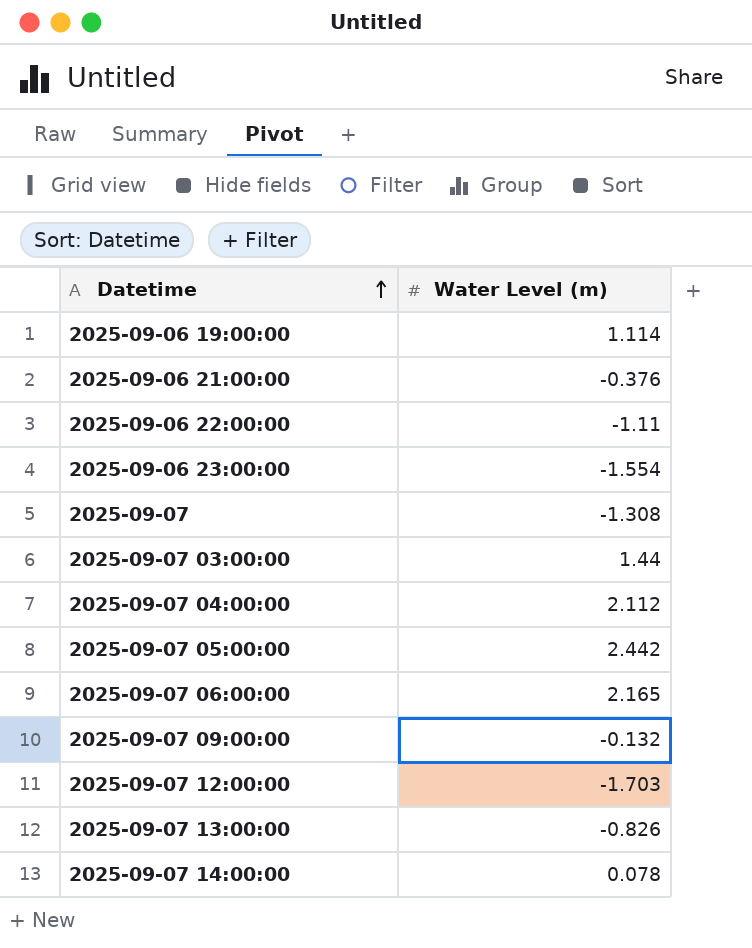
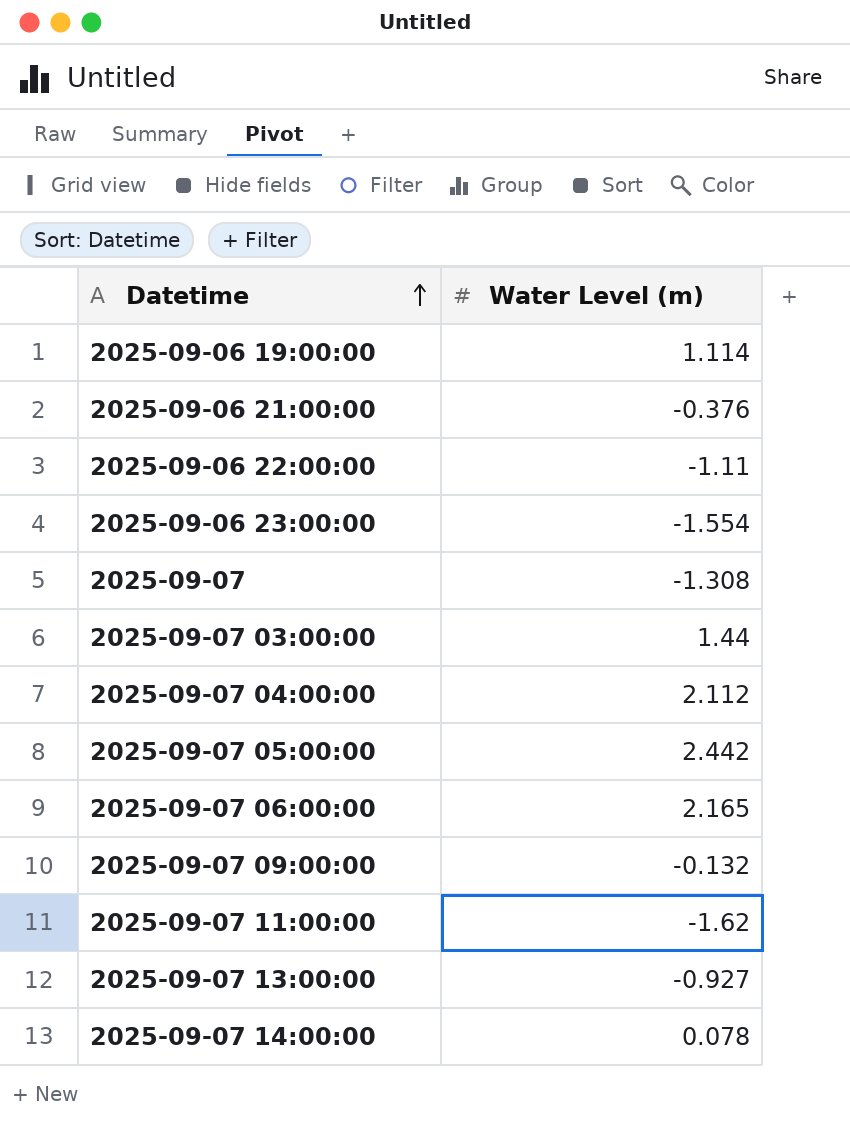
row 2025-09-07 12:00:00: -1.703 -> none
row 2025-09-07 11:00:00: none -> -1.62
2025-09-07 13:00:00 | Water Level (m): -0.826 -> -0.927

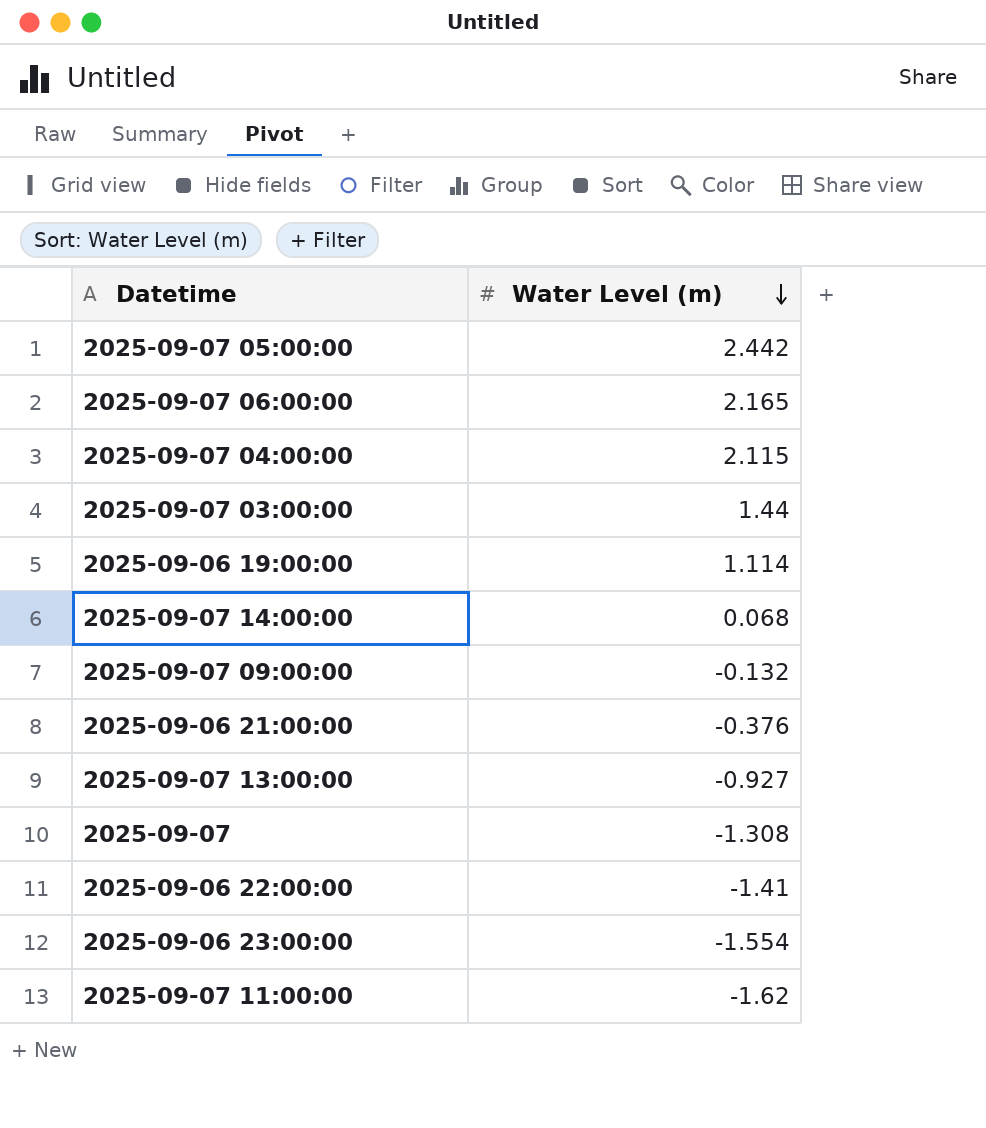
row order: Datetime ascending -> Water Level (m) descending
2025-09-07 04:00:00 | Water Level (m): 2.112 -> 2.115
2025-09-07 14:00:00 | Water Level (m): 0.078 -> 0.068
2025-09-06 22:00:00 | Water Level (m): -1.11 -> -1.41

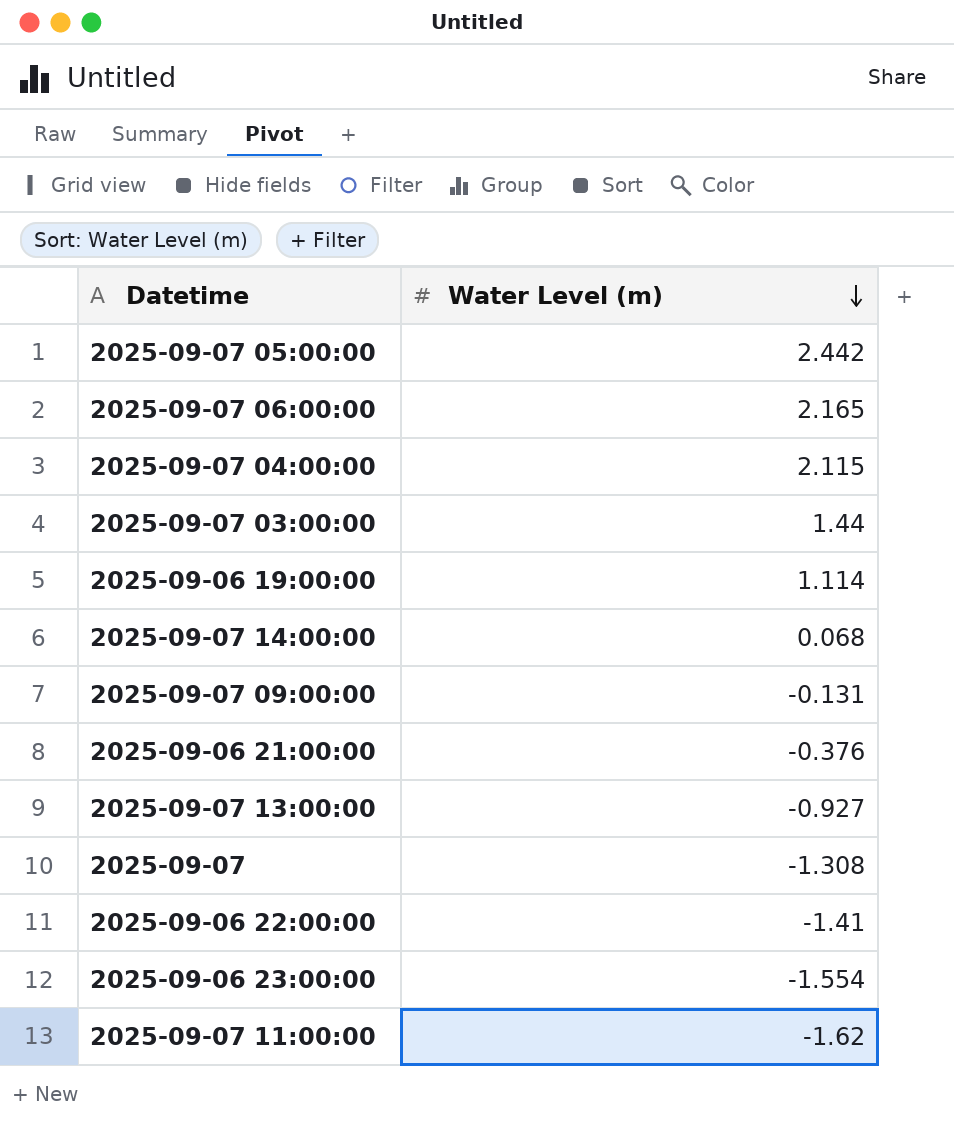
2025-09-07 09:00:00 | Water Level (m): -0.132 -> -0.131

